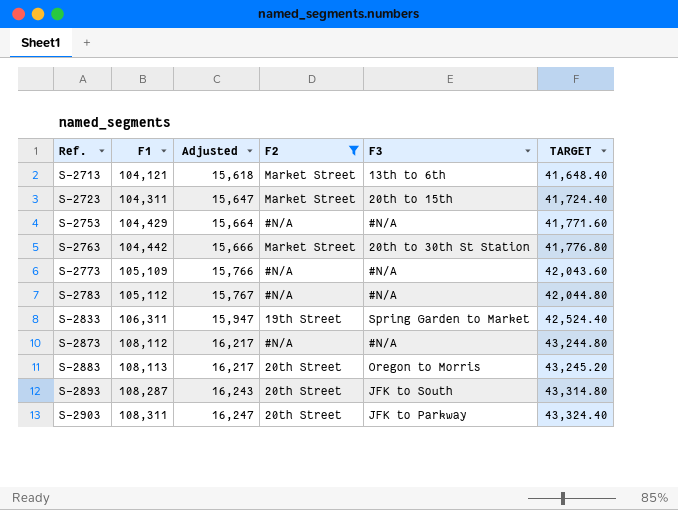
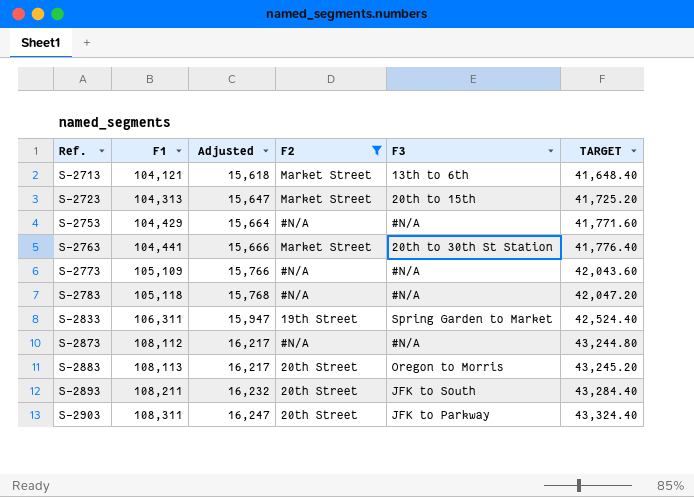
S-2723 | F1: 104,311 -> 104,313
S-2723 | TARGET: 41,724.40 -> 41,725.20
S-2763 | F1: 104,442 -> 104,441
S-2763 | TARGET: 41,776.80 -> 41,776.40
S-2783 | F1: 105,112 -> 105,118
S-2783 | Adjusted: 15,767 -> 15,768
S-2783 | TARGET: 42,044.80 -> 42,047.20
S-2893 | F1: 108,287 -> 108,211
S-2893 | Adjusted: 16,243 -> 16,232
S-2893 | TARGET: 43,314.80 -> 43,284.40

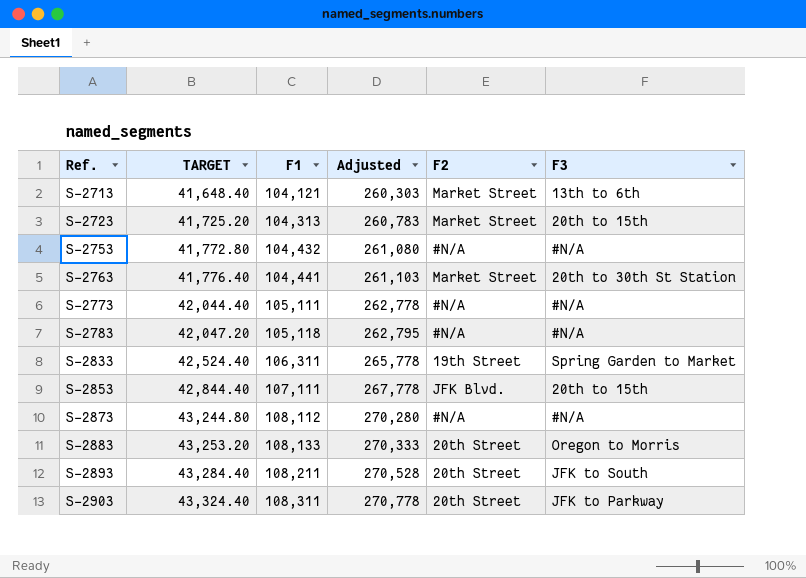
filter: F2 != JFK Blvd. -> none
column TARGET | position: 6 -> 2
column Adjusted | formula: [F1] * 0.15 -> [F1] * 2.5
S-2753 | TARGET: 41,771.60 -> 41,772.80
S-2753 | F1: 104,429 -> 104,432
S-2773 | TARGET: 42,043.60 -> 42,044.40
S-2773 | F1: 105,109 -> 105,111
S-2883 | TARGET: 43,245.20 -> 43,253.20
S-2883 | F1: 108,113 -> 108,133

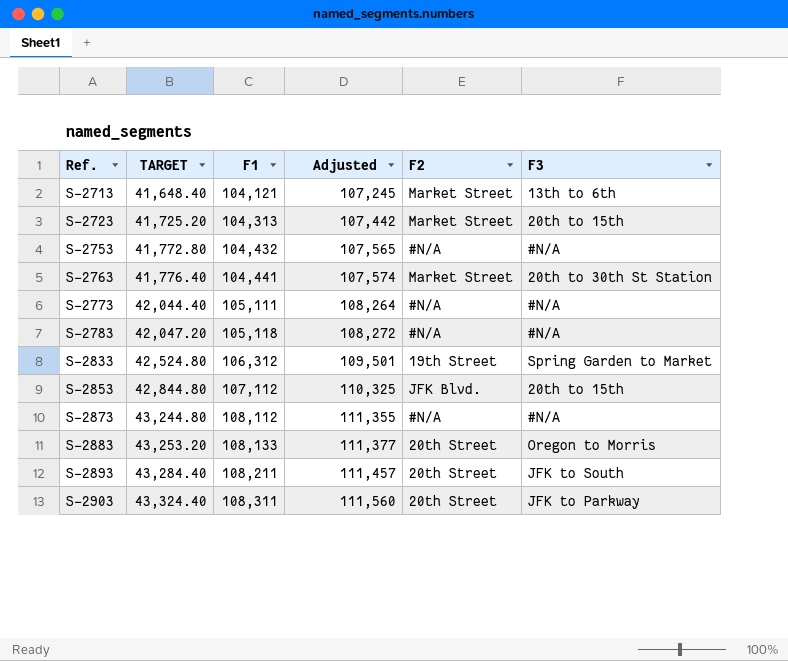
column Adjusted | formula: [F1] * 2.5 -> [F1] * 1.03
S-2833 | TARGET: 42,524.40 -> 42,524.80
S-2833 | F1: 106,311 -> 106,312
S-2853 | TARGET: 42,844.40 -> 42,844.80
S-2853 | F1: 107,111 -> 107,112

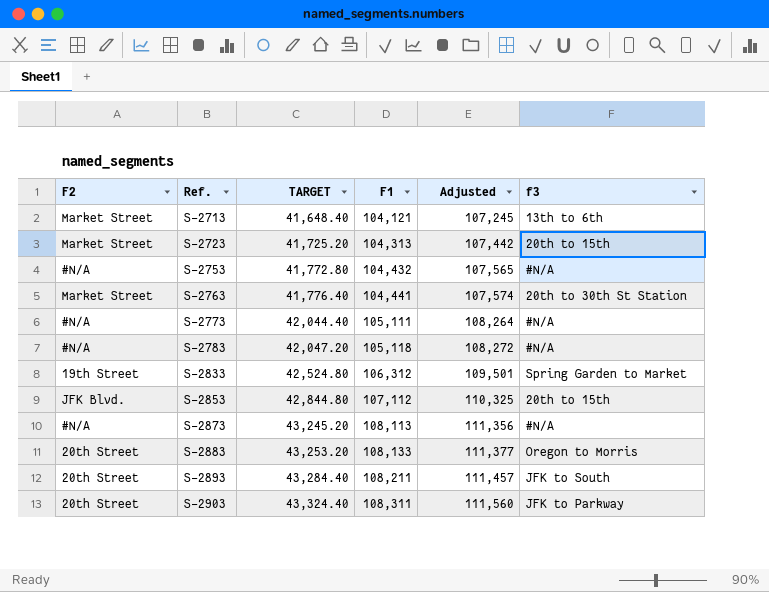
column F2 | position: 5 -> 1
column name: F3 -> f3
S-2873 | TARGET: 43,244.80 -> 43,245.20
S-2873 | F1: 108,112 -> 108,113
S-2873 | Adjusted: 111,355 -> 111,356

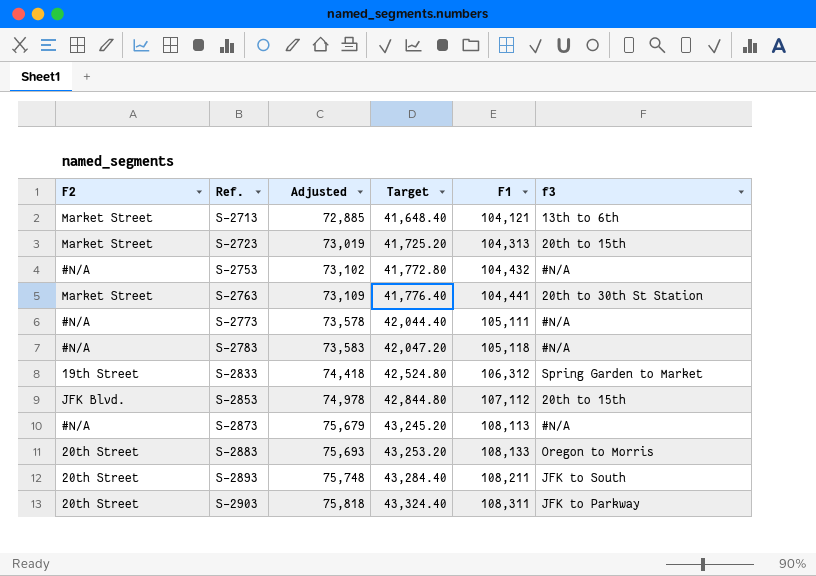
column Adjusted | formula: [F1] * 1.03 -> [F1] * 0.7
column Adjusted | position: 5 -> 3
column name: TARGET -> Target

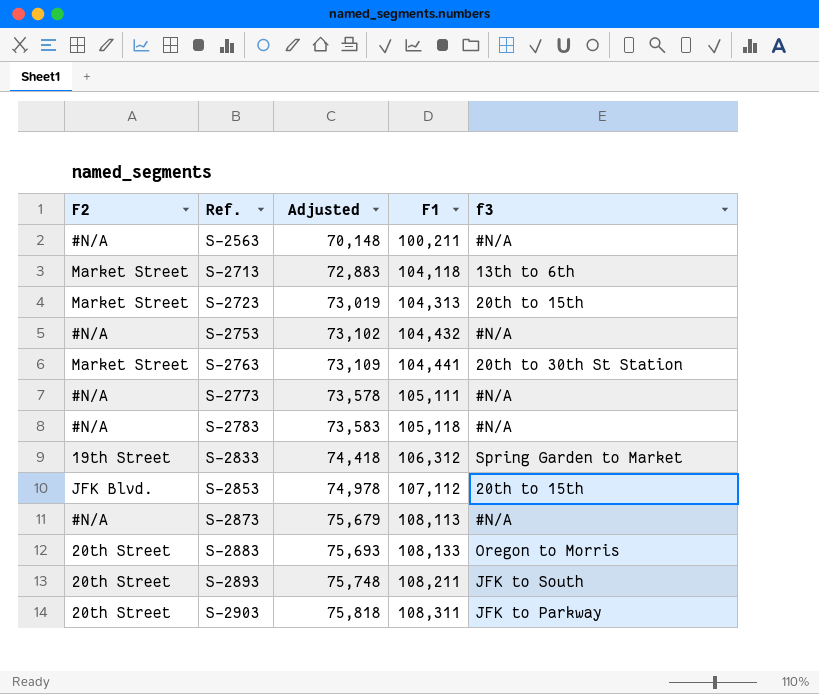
column Target | formula: [F1] * 0.4 -> none
row S-2563: none -> #N/A | 70,148 | 100,211 | #N/A
S-2713 | Adjusted: 72,885 -> 72,883
S-2713 | F1: 104,121 -> 104,118

